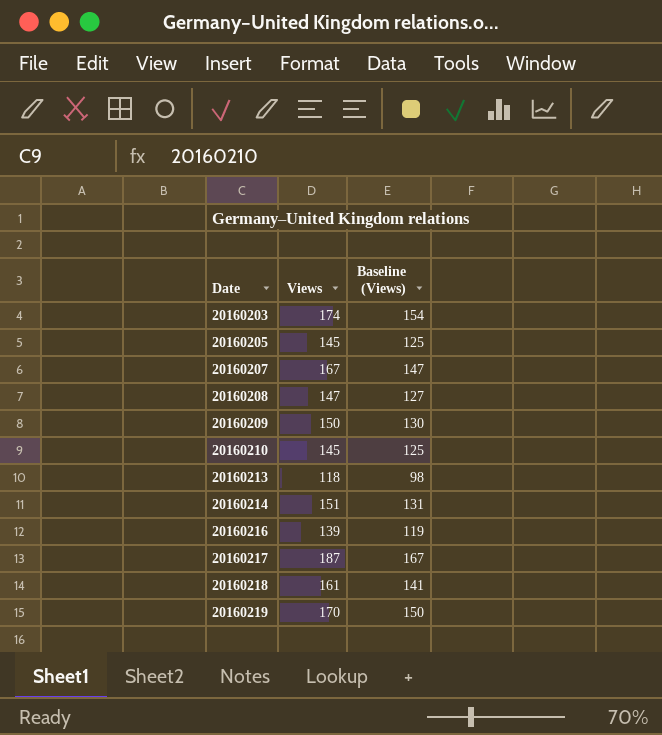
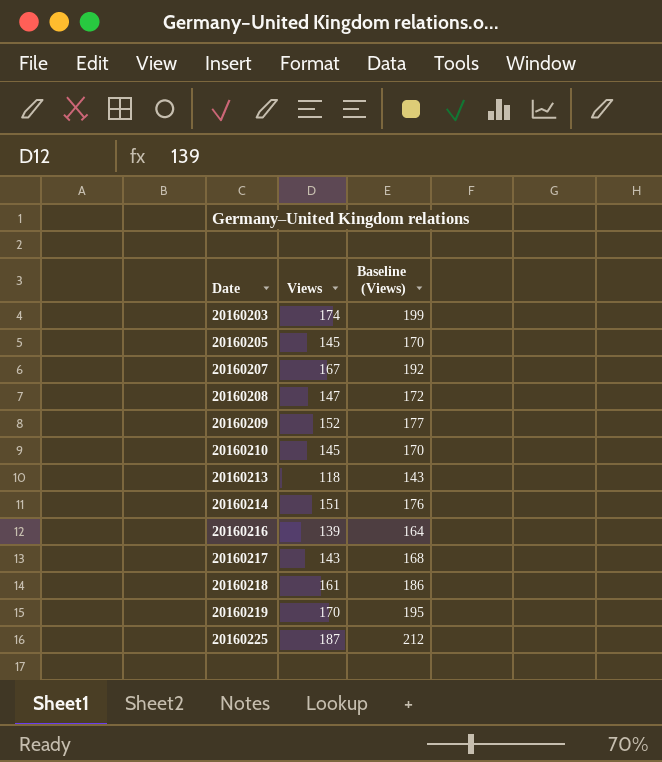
column Baseline (Views) | formula: [Views] - 20 -> [Views] + 25
20160209 | Views: 150 -> 152
20160217 | Views: 187 -> 143
row 20160225: none -> 187 | 212

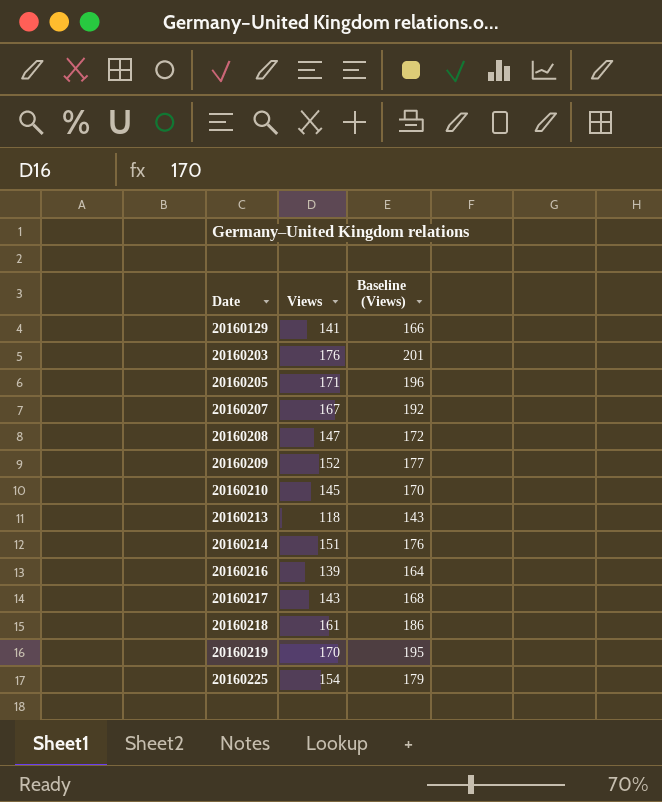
row 20160129: none -> 141 | 166
20160203 | Views: 174 -> 176
20160203 | Baseline (Views): 199 -> 201
20160205 | Views: 145 -> 171
20160205 | Baseline (Views): 170 -> 196
20160225 | Views: 187 -> 154
20160225 | Baseline (Views): 212 -> 179

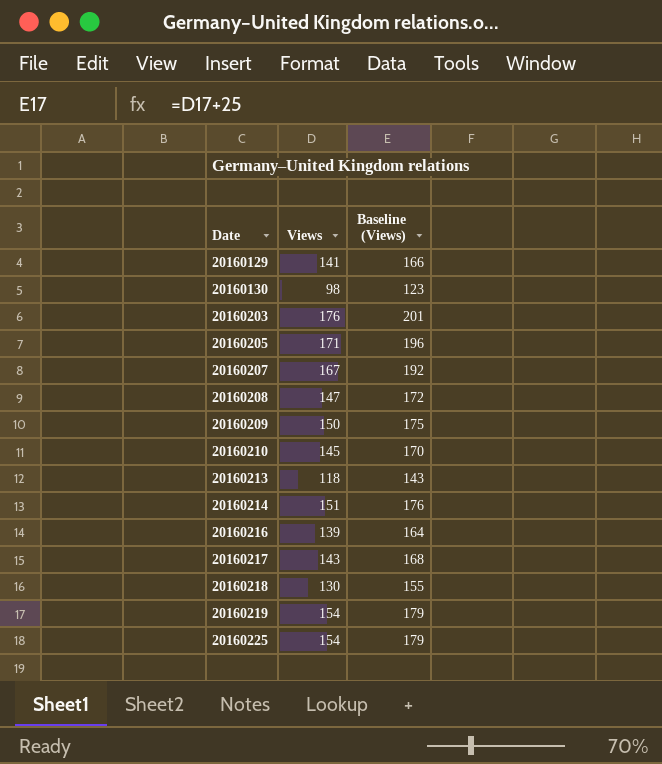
row 20160130: none -> 98 | 123
20160209 | Views: 152 -> 150
20160209 | Baseline (Views): 177 -> 175
20160218 | Views: 161 -> 130
20160218 | Baseline (Views): 186 -> 155
20160219 | Views: 170 -> 154
20160219 | Baseline (Views): 195 -> 179

